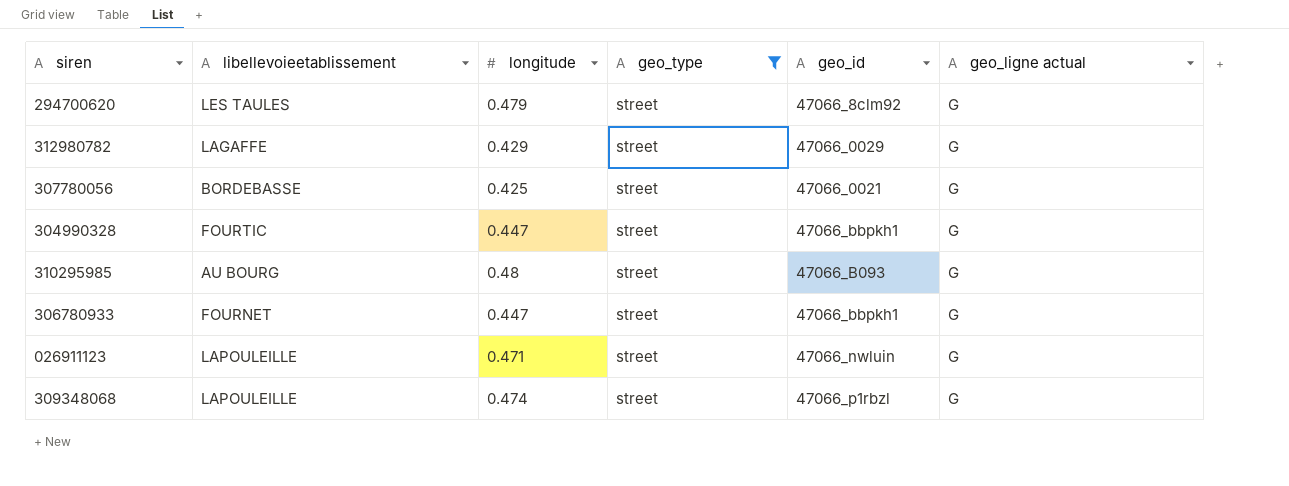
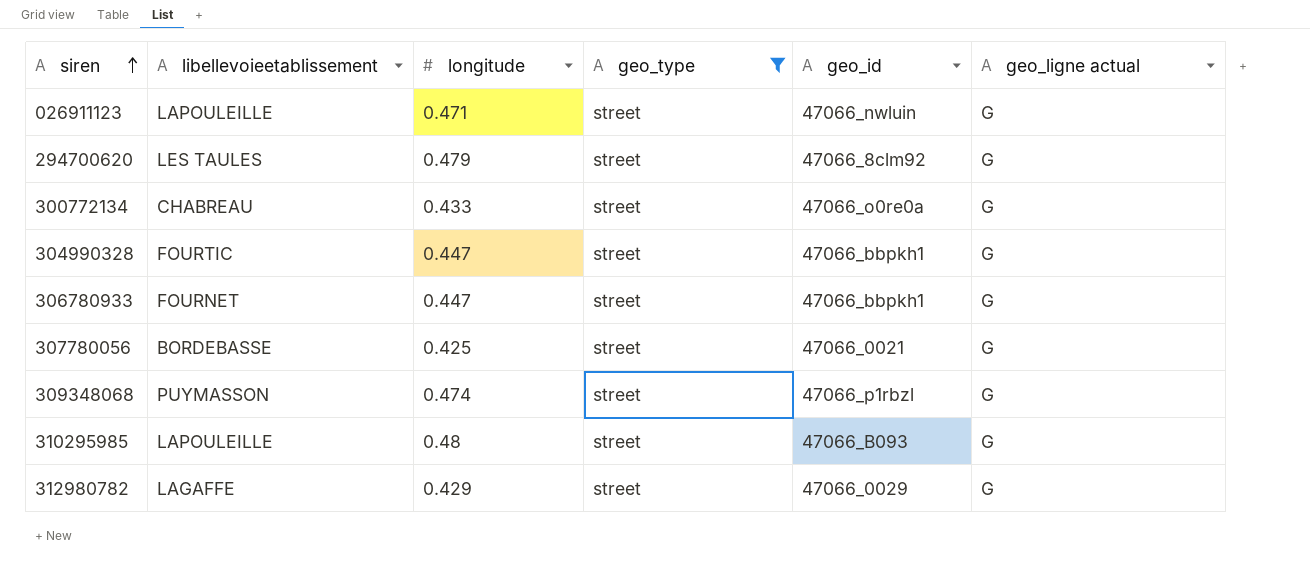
row order: none -> siren ascending
row 300772134: none -> CHABREAU | 0.433 | street | 47066_o0re0a | G
309348068 | libellevoieetablissement: LAPOULEILLE -> PUYMASSON
310295985 | libellevoieetablissement: AU BOURG -> LAPOULEILLE

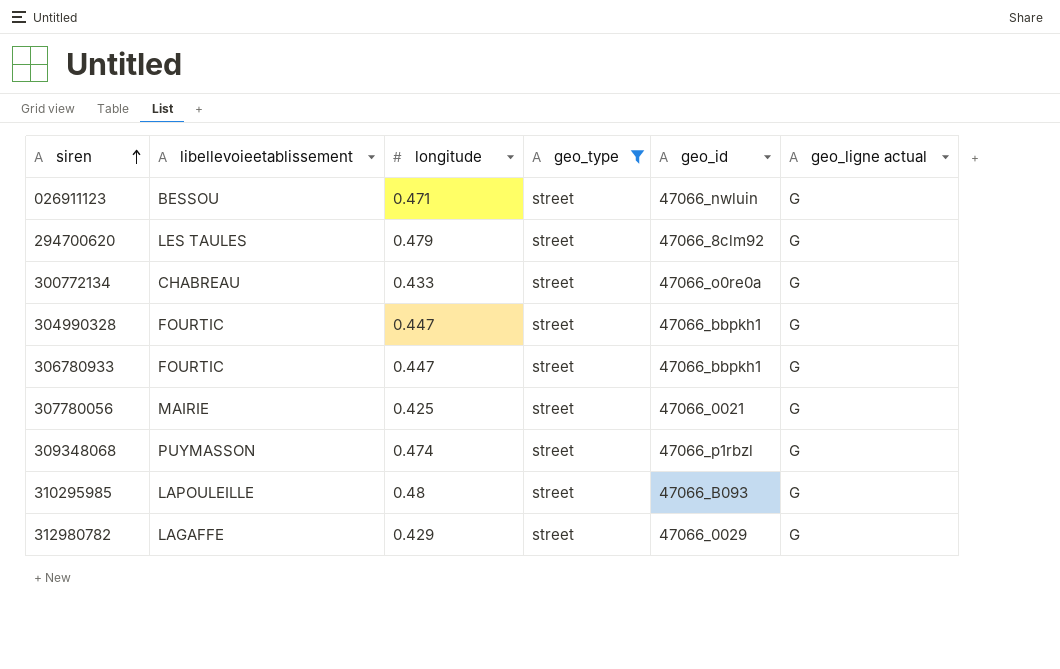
026911123 | libellevoieetablissement: LAPOULEILLE -> BESSOU
306780933 | libellevoieetablissement: FOURNET -> FOURTIC
307780056 | libellevoieetablissement: BORDEBASSE -> MAIRIE

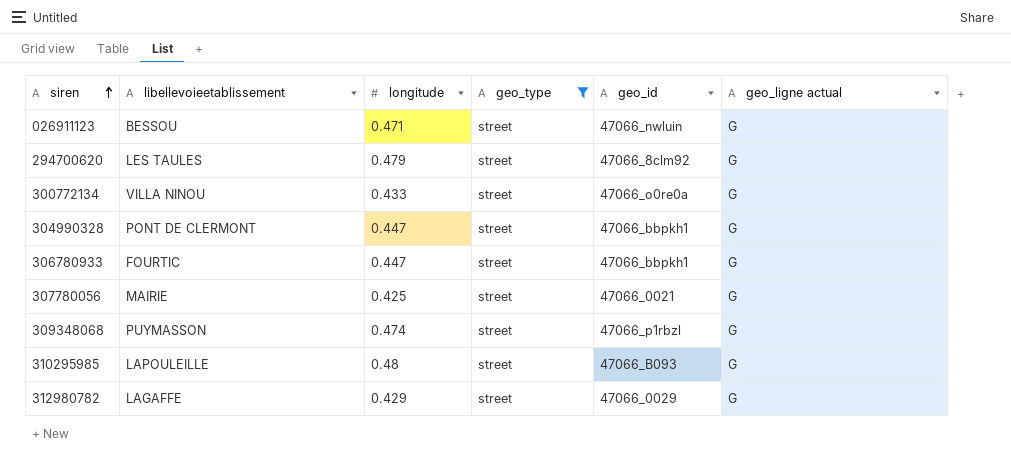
300772134 | libellevoieetablissement: CHABREAU -> VILLA NINOU
304990328 | libellevoieetablissement: FOURTIC -> PONT DE CLERMONT

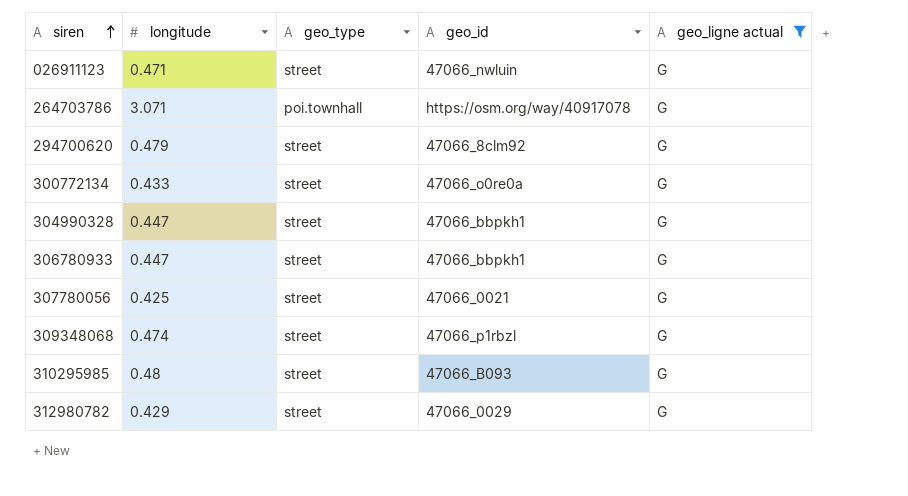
filter: geo_type = street -> geo_ligne actual = G
column libellevoieetablissement | position: 2 -> none

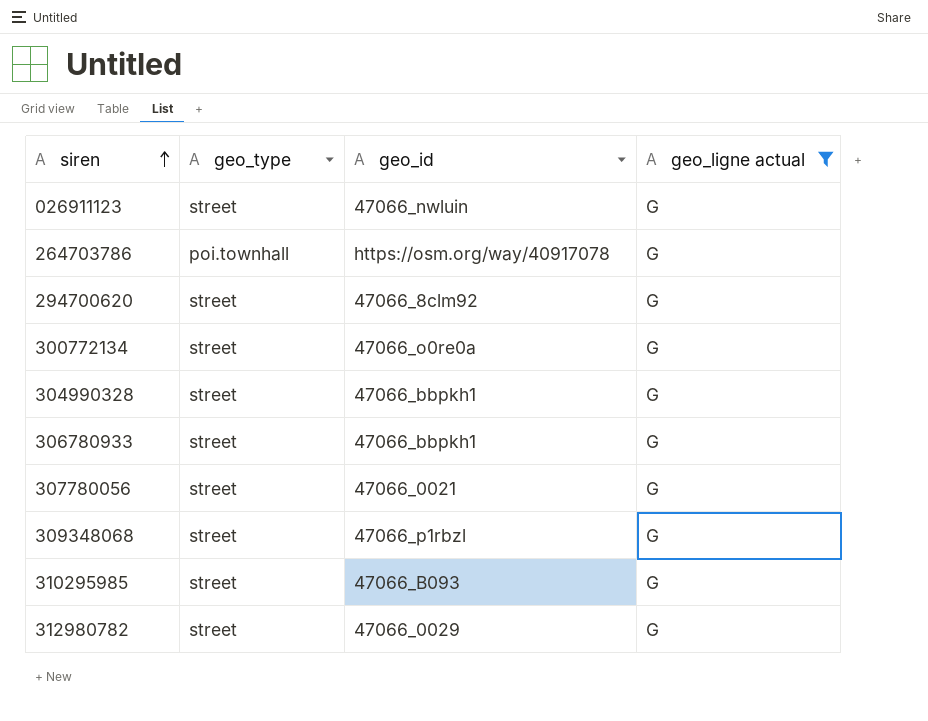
column longitude | position: 2 -> none

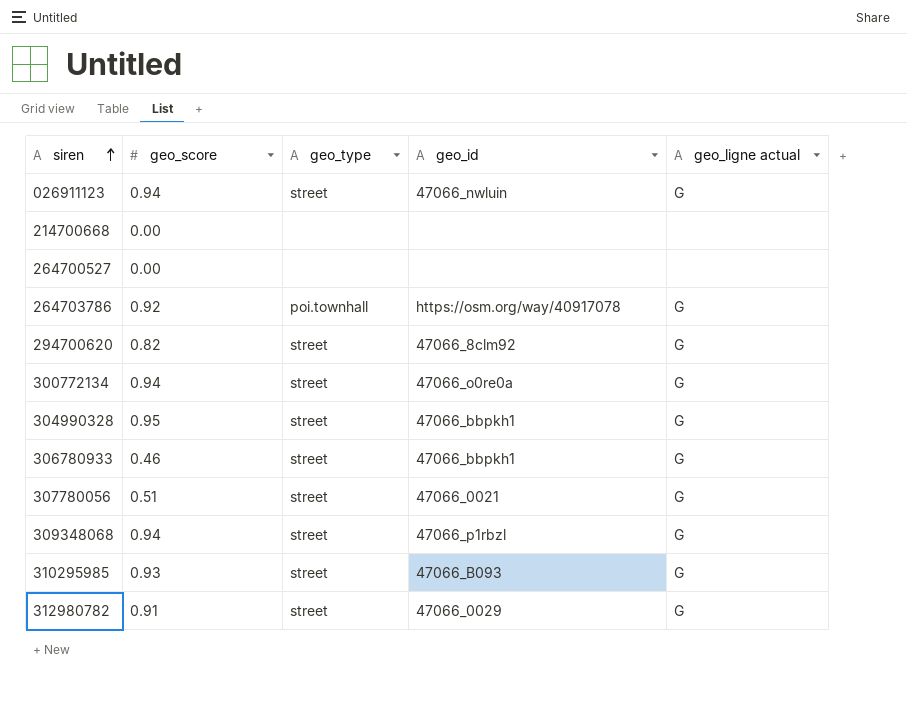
filter: geo_ligne actual = G -> none
column geo_score | position: none -> 2

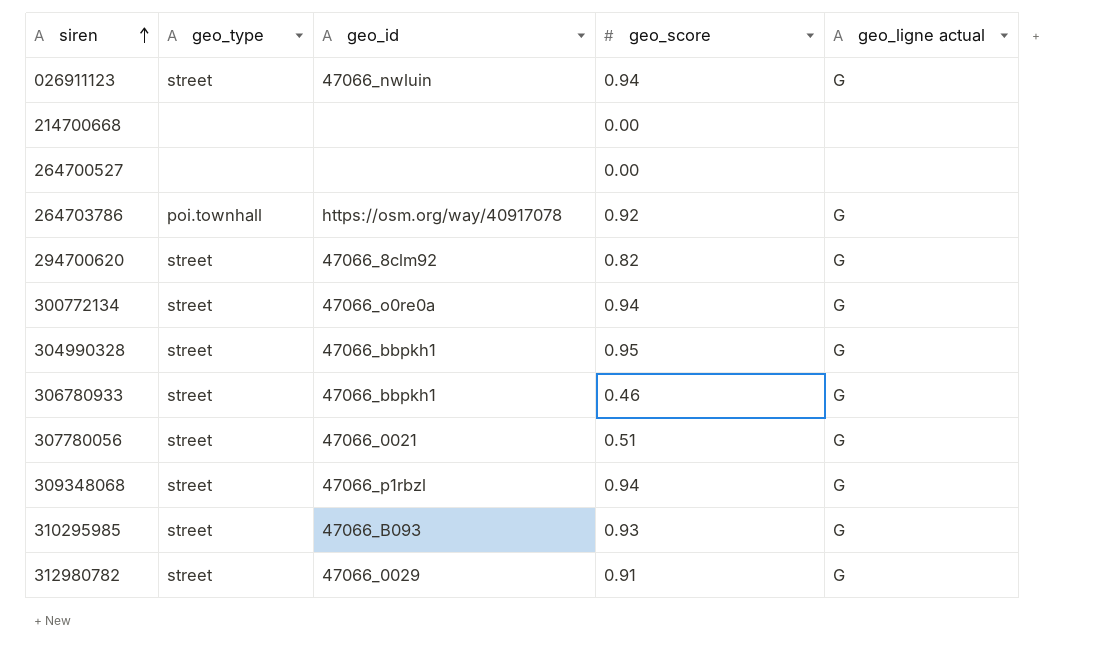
column geo_score | position: 2 -> 4

